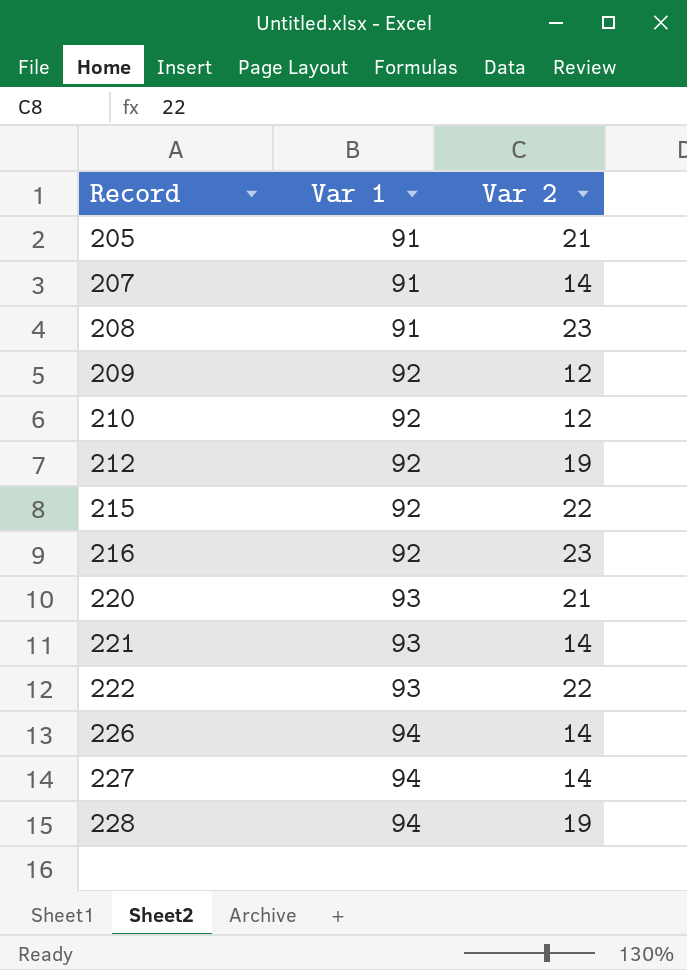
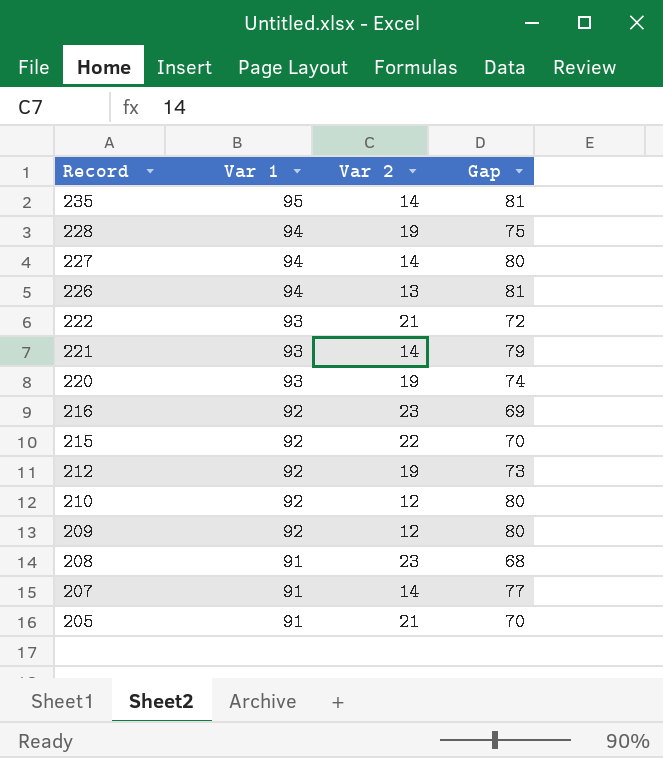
row order: Record ascending -> Record descending
column Gap | formula: none -> [Var 1] - [Var 2]
row 235: none -> 95 | 14 | 81
226 | Var 2: 14 -> 13
222 | Var 2: 22 -> 21
220 | Var 2: 21 -> 19

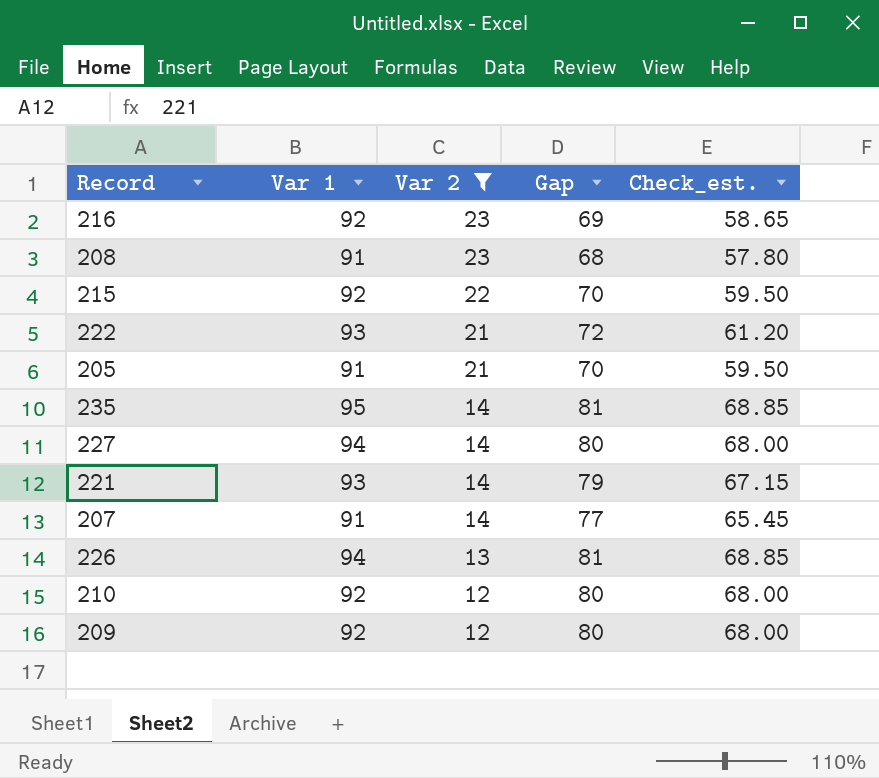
filter: none -> Var 2 != 19
row order: Record descending -> Var 2 descending
column Check_est. | formula: none -> [Gap] * 0.85

